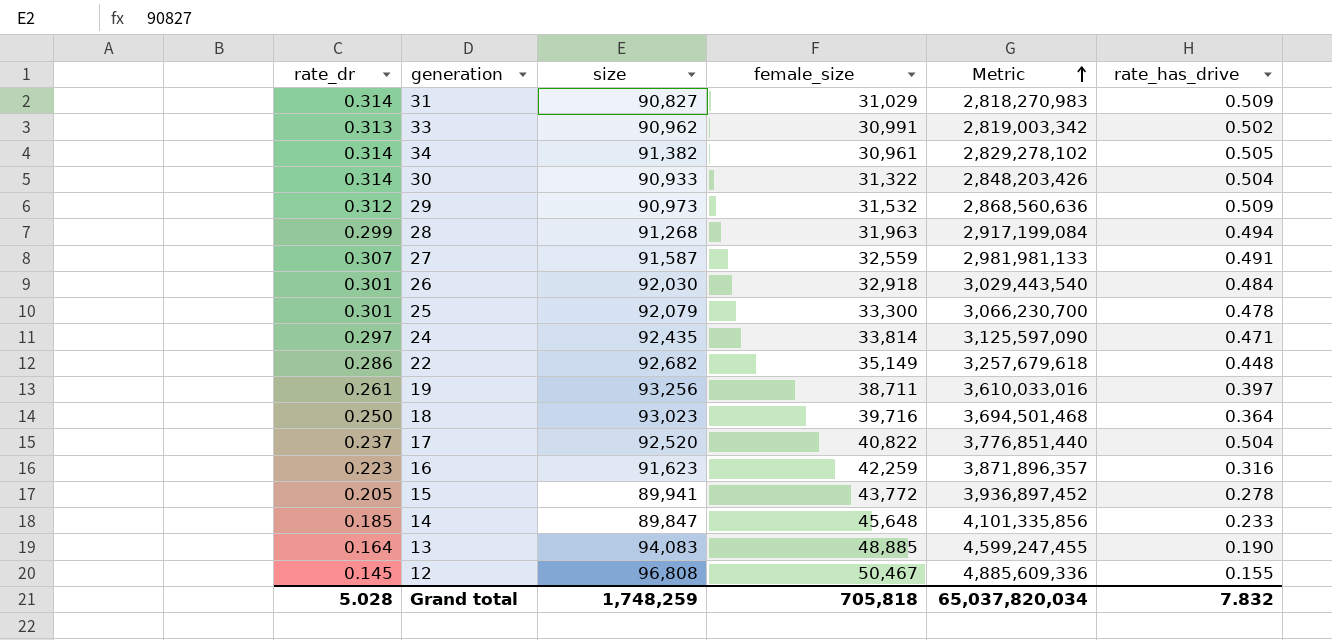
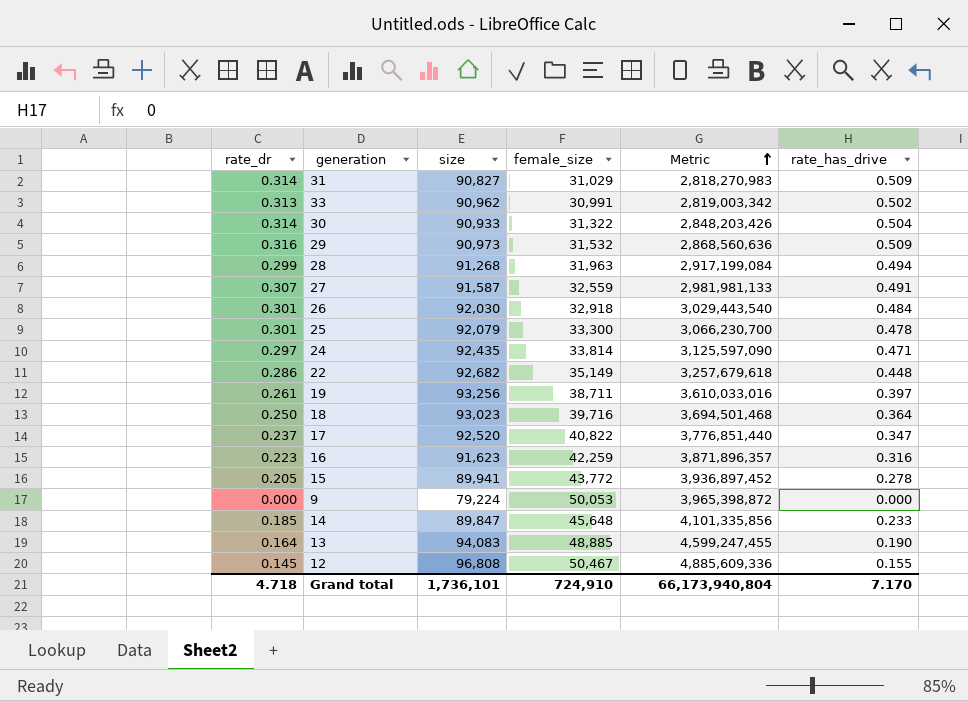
row 34: 0.314 | 91,382 | 30,961 | 2,829,278,102 | 0.505 -> none
29 | rate_dr: 0.312 -> 0.316
17 | rate_has_drive: 0.504 -> 0.347
row 9: none -> 0.000 | 79,224 | 50,053 | 3,965,398,872 | 0.000
Grand total | rate_dr: 5.028 -> 4.718
Grand total | size: 1,748,259 -> 1,736,101
Grand total | female_size: 705,818 -> 724,910
Grand total | Metric: 65,037,820,034 -> 66,173,940,804
Grand total | rate_has_drive: 7.832 -> 7.170

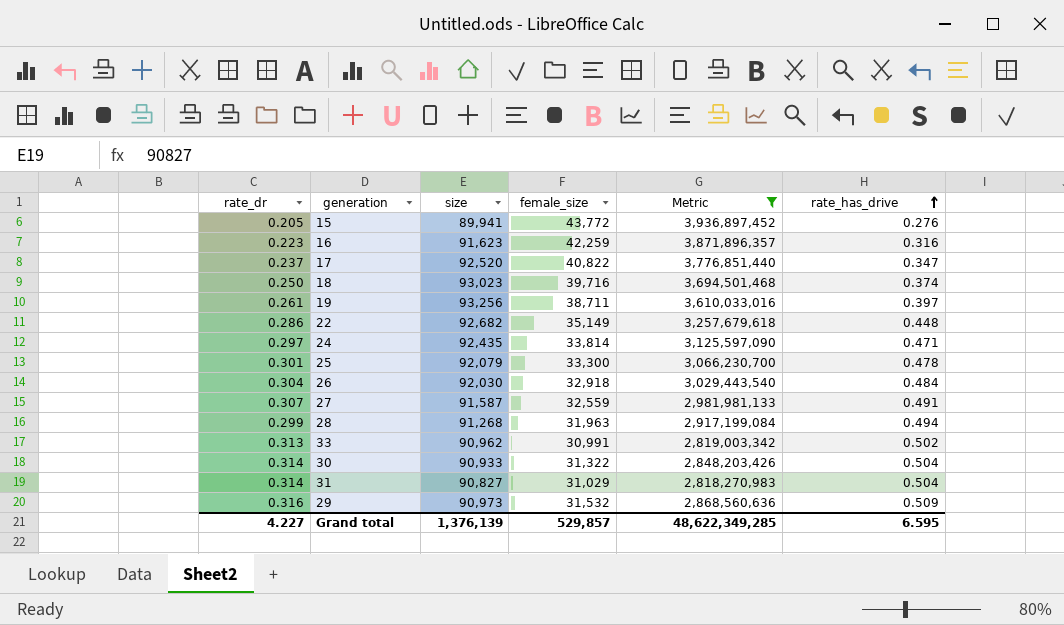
filter: none -> Metric <= 3,936,897,452
row order: Metric ascending -> rate_has_drive ascending
15 | rate_has_drive: 0.278 -> 0.276
18 | rate_has_drive: 0.364 -> 0.374
26 | rate_dr: 0.301 -> 0.304
31 | rate_has_drive: 0.509 -> 0.504
Grand total | rate_dr: 4.718 -> 4.227
Grand total | size: 1,736,101 -> 1,376,139
Grand total | female_size: 724,910 -> 529,857
Grand total | Metric: 66,173,940,804 -> 48,622,349,285
Grand total | rate_has_drive: 7.170 -> 6.595

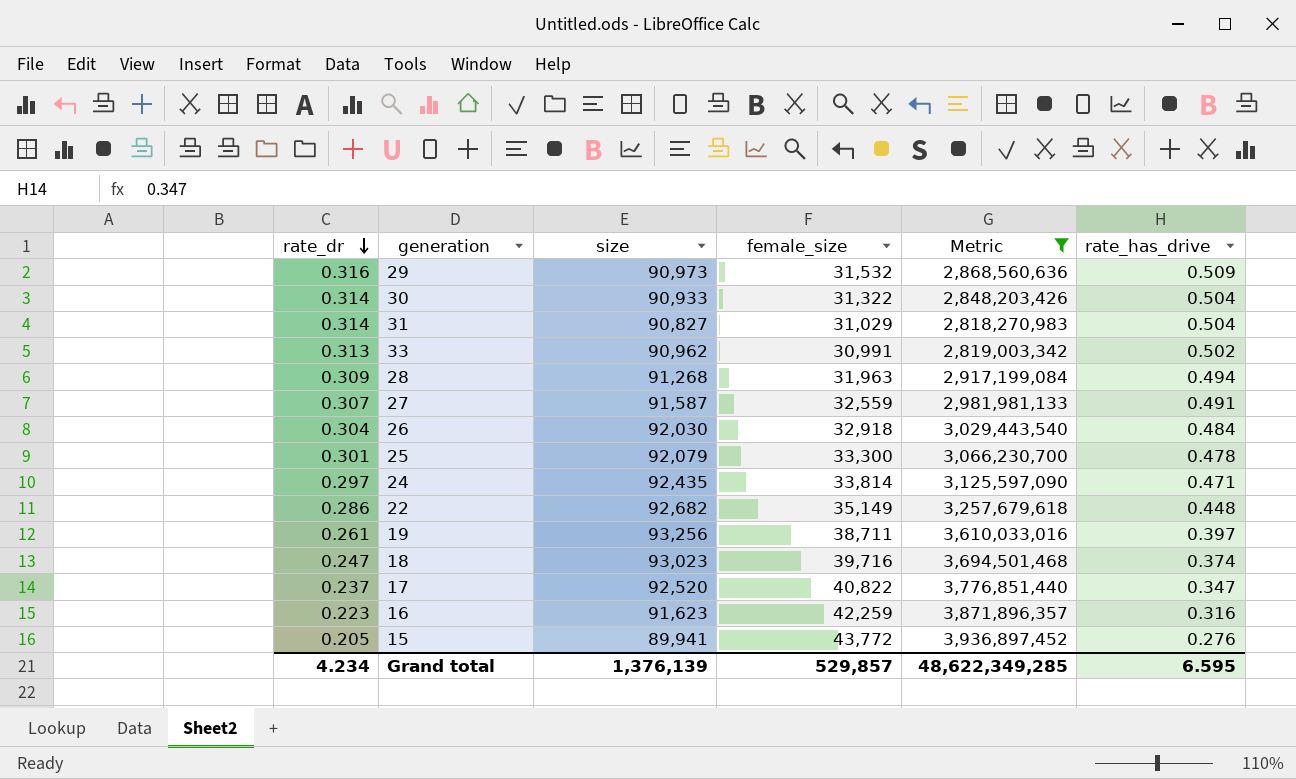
row order: rate_has_drive ascending -> rate_dr descending
28 | rate_dr: 0.299 -> 0.309
18 | rate_dr: 0.250 -> 0.247
Grand total | rate_dr: 4.227 -> 4.234

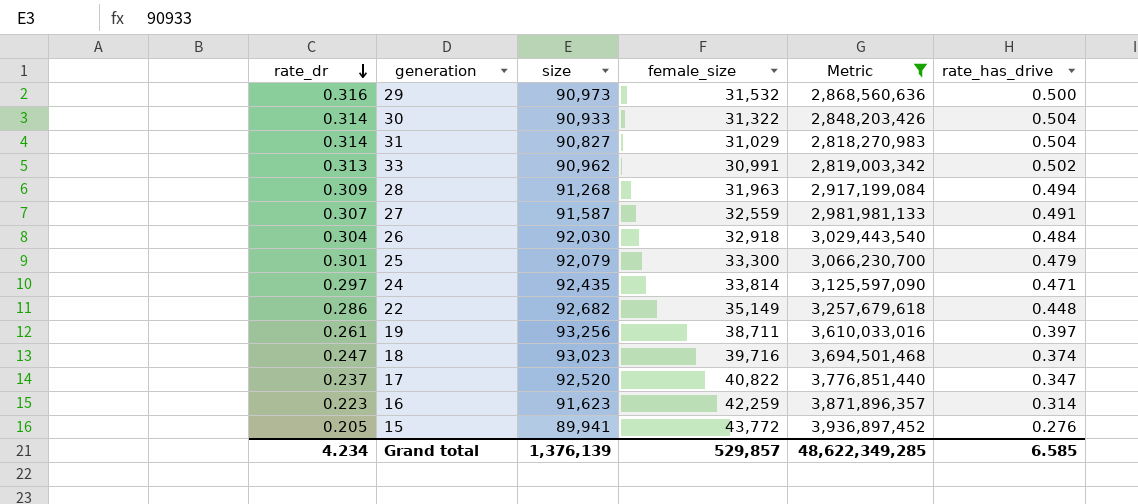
29 | rate_has_drive: 0.509 -> 0.500
25 | rate_has_drive: 0.478 -> 0.479
16 | rate_has_drive: 0.316 -> 0.314
Grand total | rate_has_drive: 6.595 -> 6.585

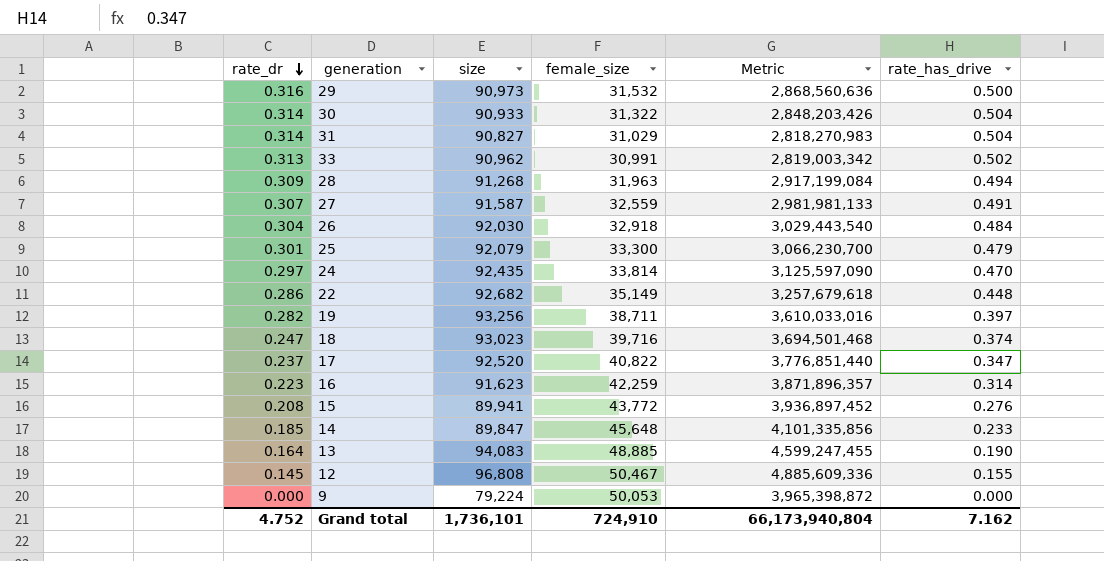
filter: Metric <= 3,936,897,452 -> none
24 | rate_has_drive: 0.471 -> 0.470
19 | rate_dr: 0.261 -> 0.282
15 | rate_dr: 0.205 -> 0.208
Grand total | rate_dr: 4.234 -> 4.752
Grand total | size: 1,376,139 -> 1,736,101
Grand total | female_size: 529,857 -> 724,910
Grand total | Metric: 48,622,349,285 -> 66,173,940,804
Grand total | rate_has_drive: 6.585 -> 7.162

